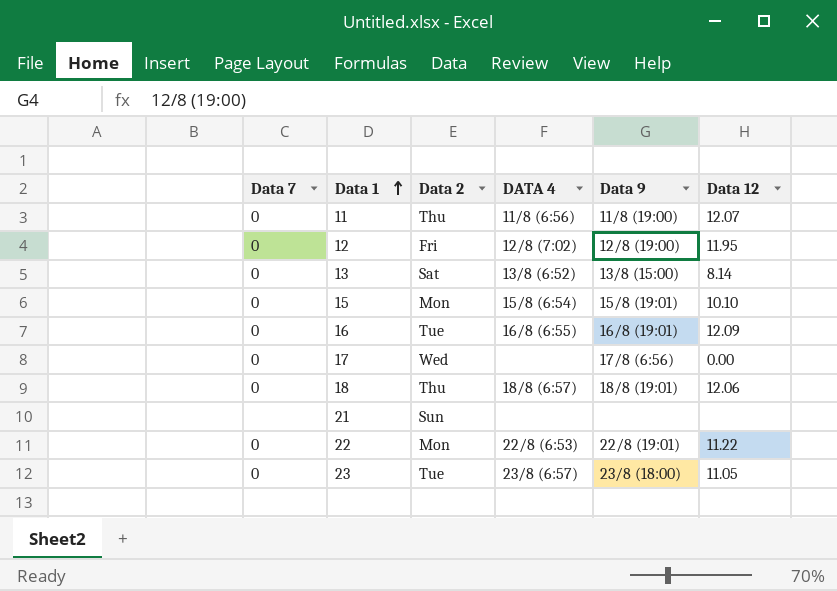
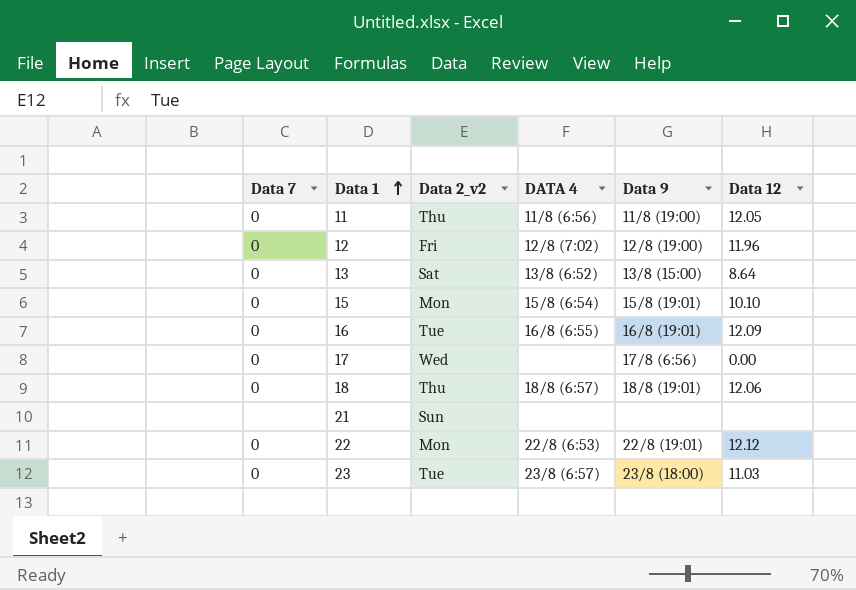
column name: Data 2 -> Data 2_v2
11 | Data 12: 12.07 -> 12.05
12 | Data 12: 11.95 -> 11.96
13 | Data 12: 8.14 -> 8.64
22 | Data 12: 11.22 -> 12.12
23 | Data 12: 11.05 -> 11.03

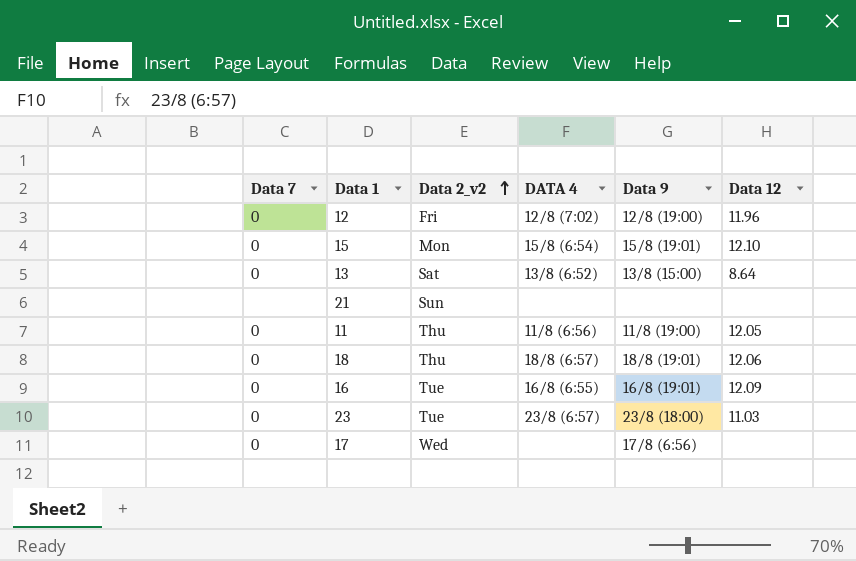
row order: Data 1 ascending -> Data 2_v2 ascending
row 22: 0 | Mon | 22/8 (6:53) | 22/8 (19:01) | 12.12 -> none
15 | Data 12: 10.10 -> 12.10
17 | Data 12: 0.00 -> none

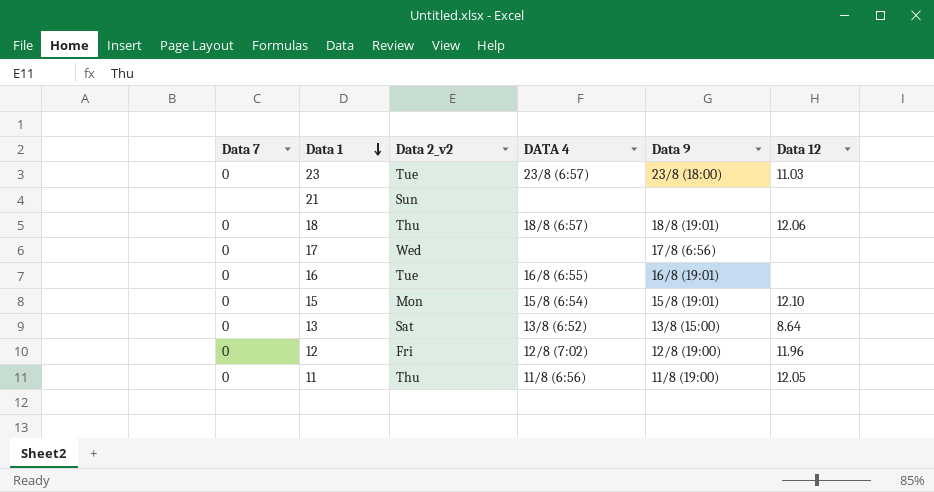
row order: Data 2_v2 ascending -> Data 1 descending
16 | Data 12: 12.09 -> none

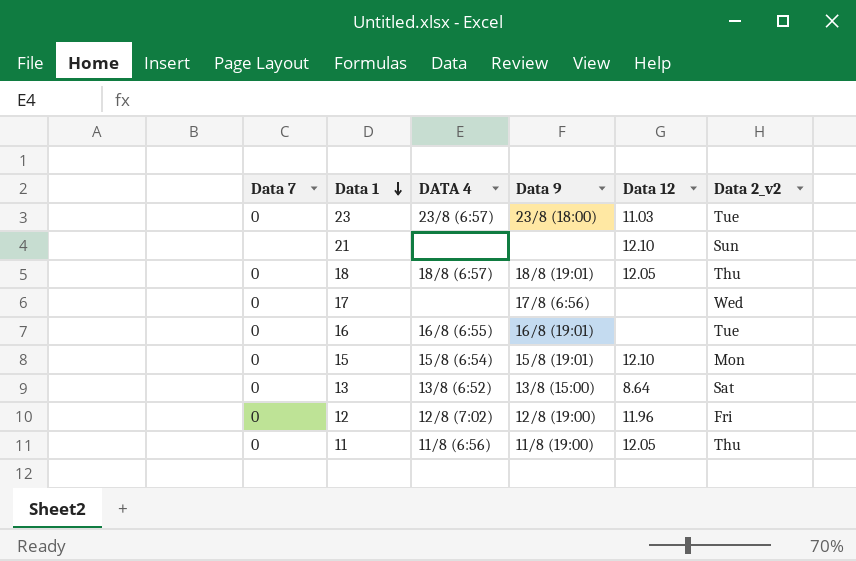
column Data 2_v2 | position: 3 -> 6
21 | Data 12: none -> 12.10
18 | Data 12: 12.06 -> 12.05

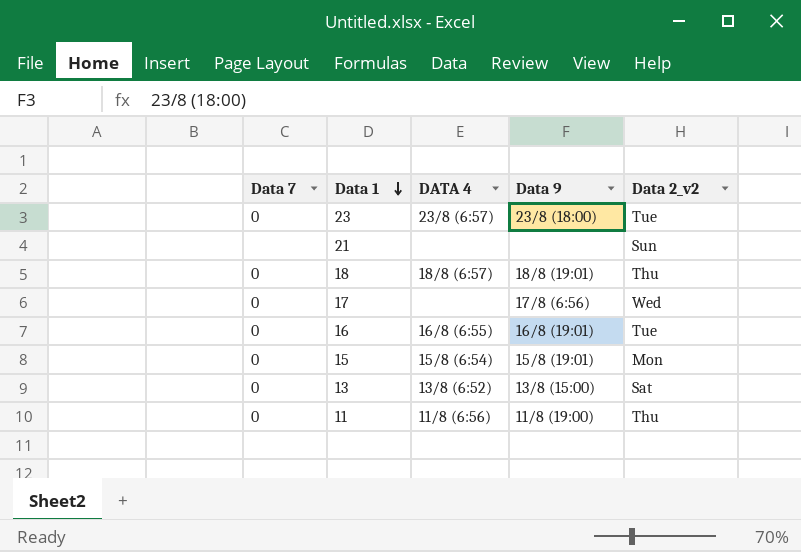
column Data 12 | position: 5 -> none
row 12: 0 | 12/8 (7:02) | 12/8 (19:00) | 11.96 | Fri -> none

